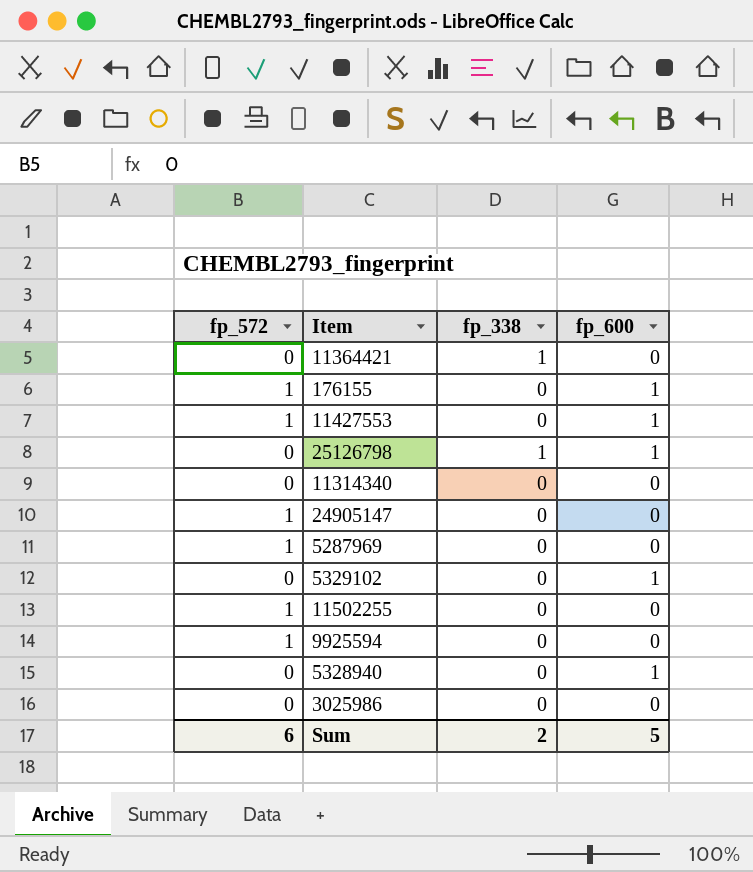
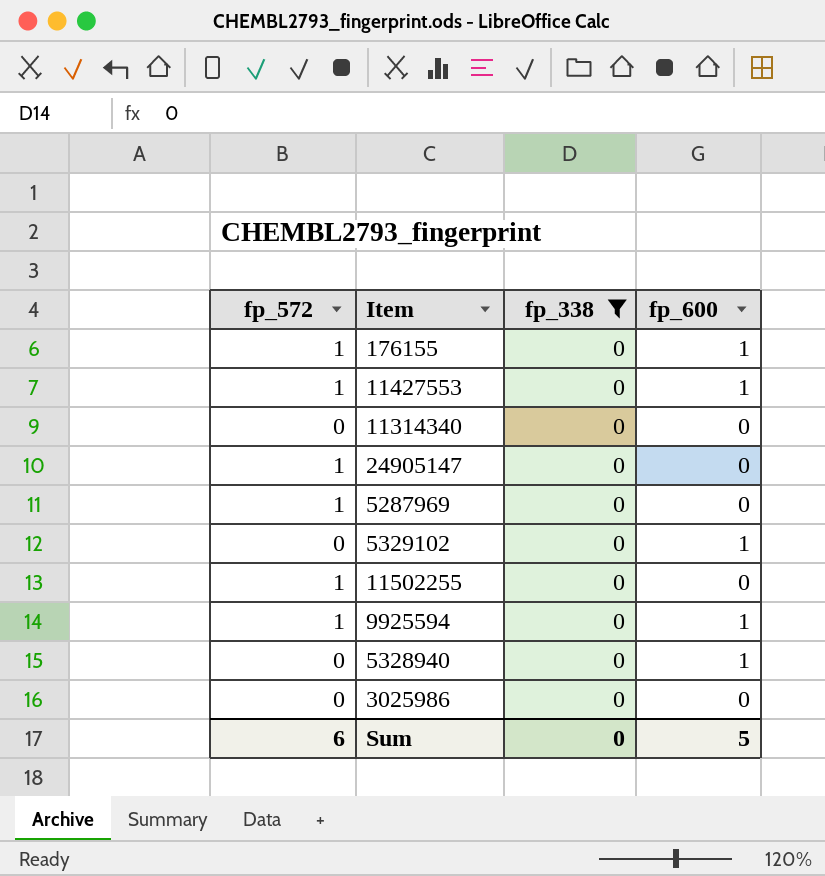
filter: none -> fp_338 = 0
9925594 | fp_600: 0 -> 1
Sum | fp_338: 2 -> 0

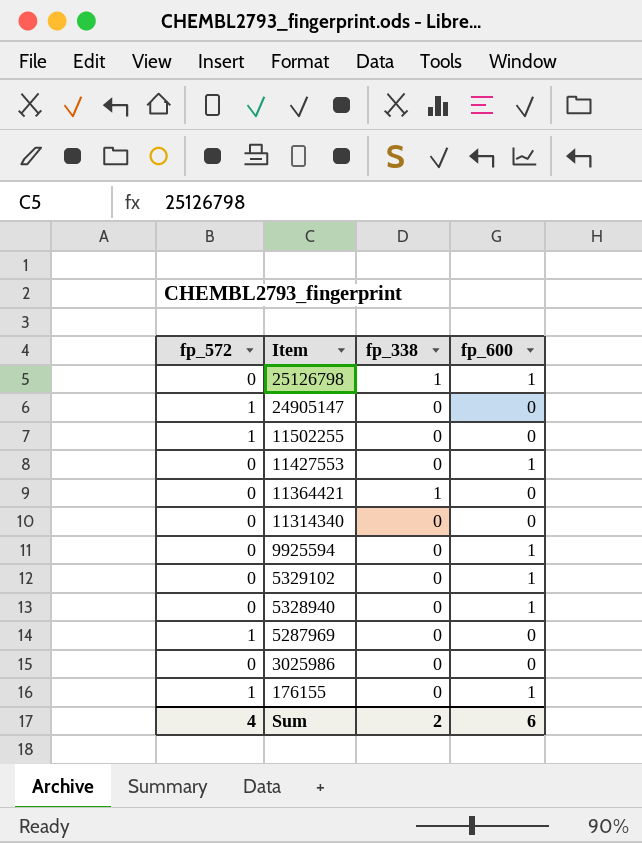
filter: fp_338 = 0 -> none
row order: none -> Item descending
11427553 | fp_572: 1 -> 0
9925594 | fp_572: 1 -> 0
Sum | fp_572: 6 -> 4
Sum | fp_338: 0 -> 2
Sum | fp_600: 5 -> 6

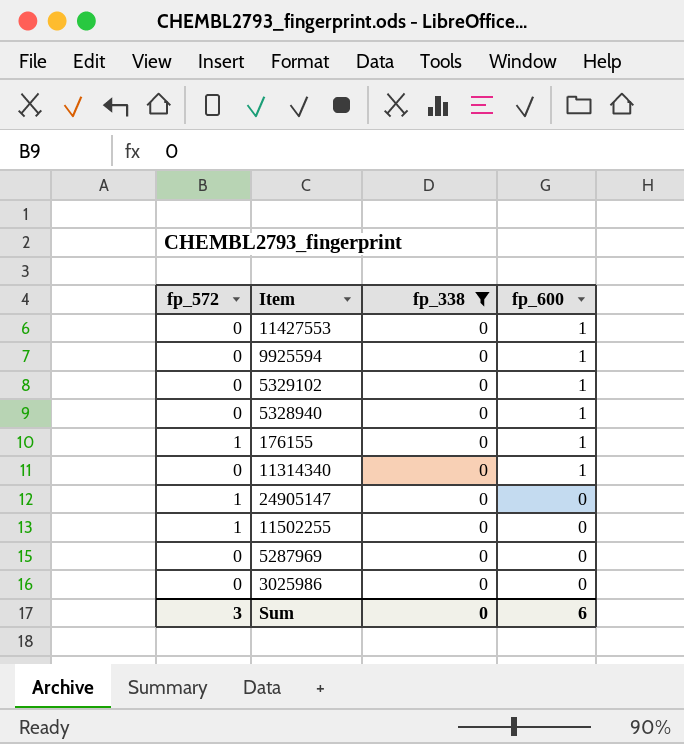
filter: none -> fp_338 = 0
row order: Item descending -> fp_600 descending
11314340 | fp_600: 0 -> 1
5287969 | fp_572: 1 -> 0
Sum | fp_572: 4 -> 3
Sum | fp_338: 2 -> 0

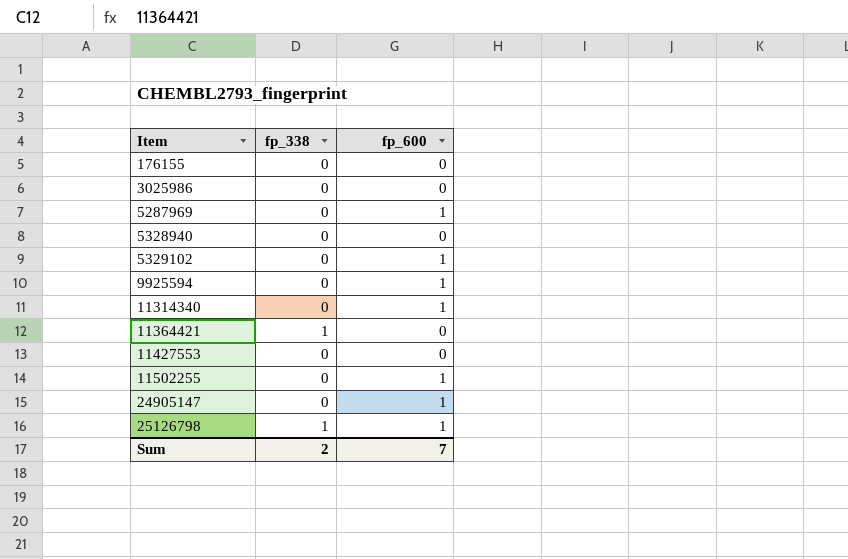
filter: fp_338 = 0 -> none
row order: fp_600 descending -> Item ascending
column fp_572 | position: 1 -> none
176155 | fp_600: 1 -> 0
5287969 | fp_600: 0 -> 1
5328940 | fp_600: 1 -> 0
11427553 | fp_600: 1 -> 0
11502255 | fp_600: 0 -> 1
24905147 | fp_600: 0 -> 1
Sum | fp_338: 0 -> 2
Sum | fp_600: 6 -> 7

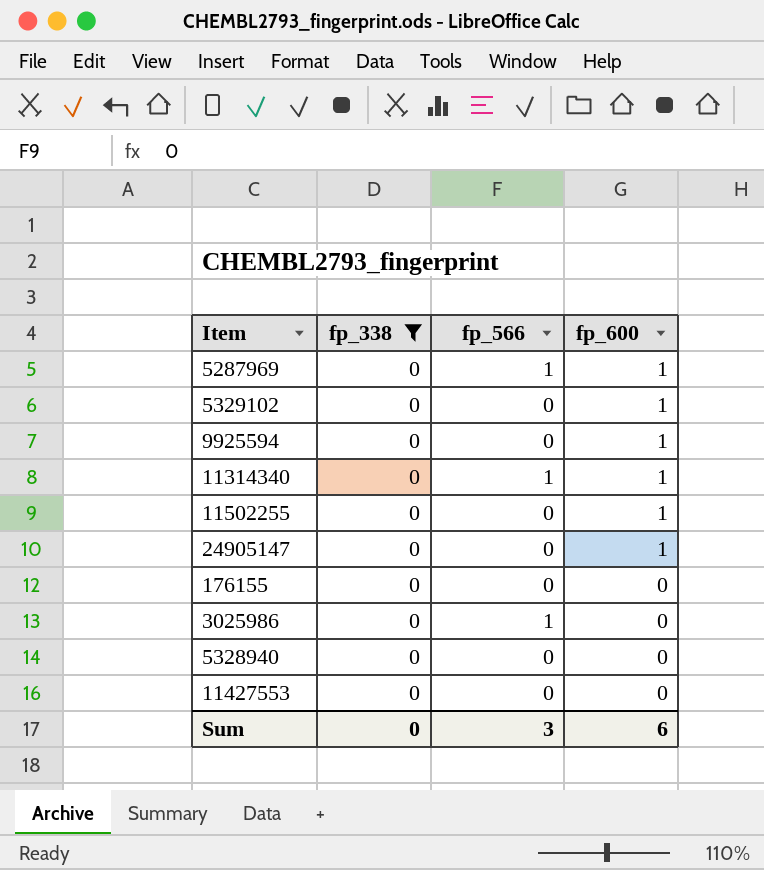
filter: none -> fp_338 = 0
row order: Item ascending -> fp_600 descending
column fp_566 | position: none -> 3
Sum | fp_338: 2 -> 0
Sum | fp_600: 7 -> 6

